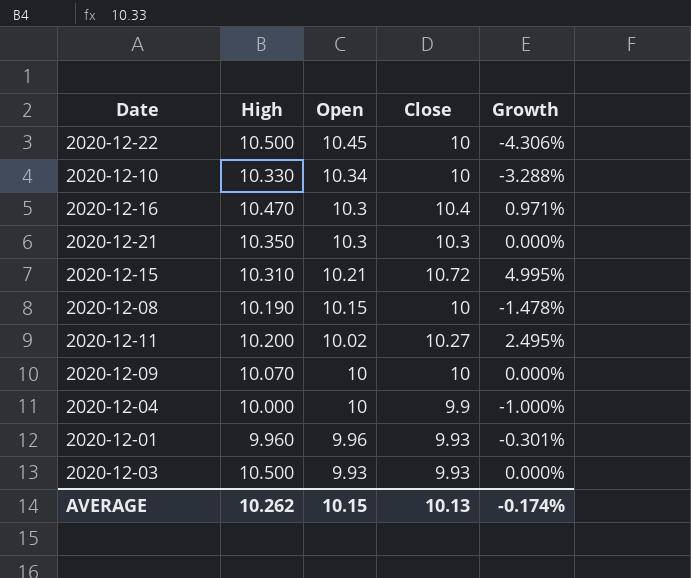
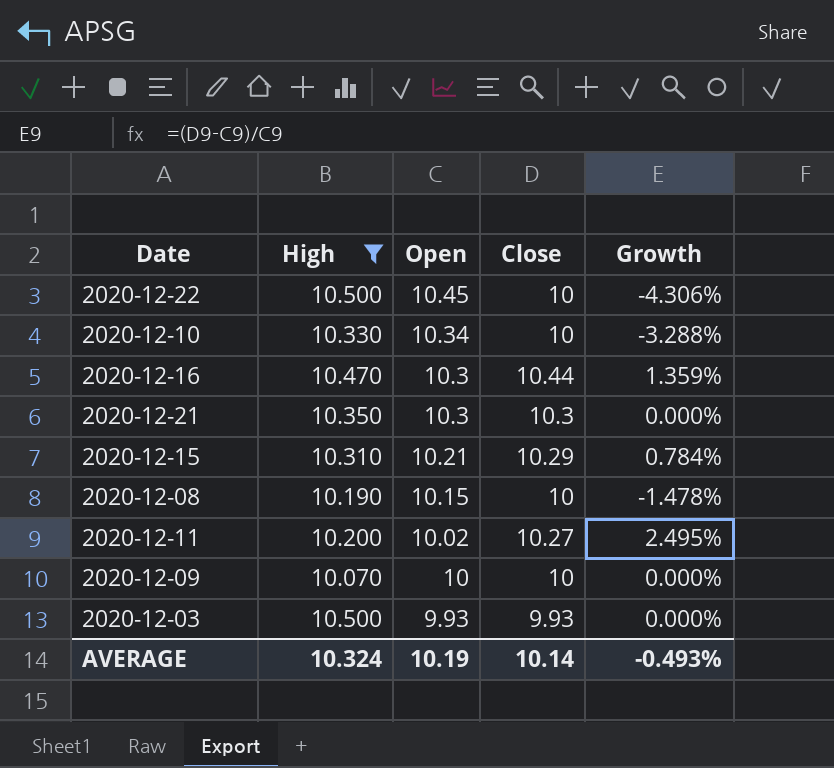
filter: none -> High >= 10.070
2020-12-16 | Close: 10.4 -> 10.44
2020-12-16 | Growth: 0.971% -> 1.359%
2020-12-15 | Close: 10.72 -> 10.29
2020-12-15 | Growth: 4.995% -> 0.784%
AVERAGE | High: 10.262 -> 10.324
AVERAGE | Open: 10.15 -> 10.19
AVERAGE | Close: 10.13 -> 10.14
AVERAGE | Growth: -0.174% -> -0.493%

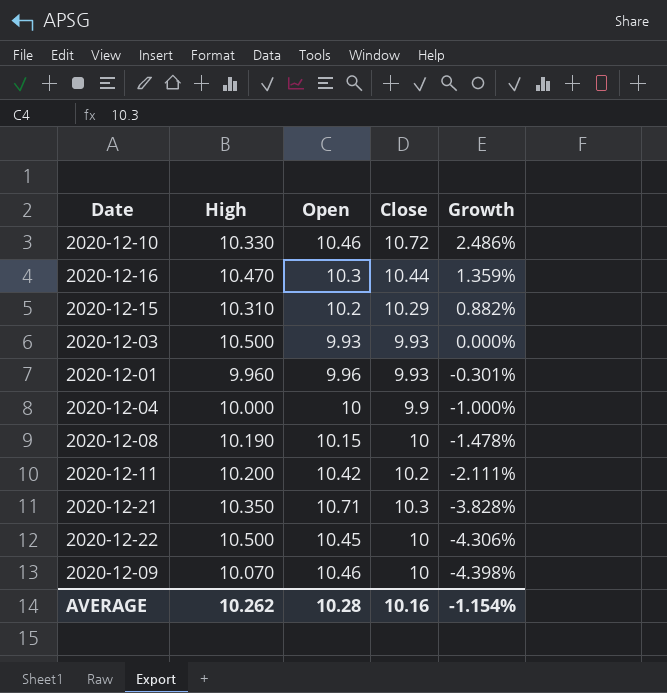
filter: High >= 10.070 -> none
row order: Open descending -> Growth descending
2020-12-10 | Open: 10.34 -> 10.46
2020-12-10 | Close: 10 -> 10.72
2020-12-10 | Growth: -3.288% -> 2.486%
2020-12-15 | Open: 10.21 -> 10.2
2020-12-15 | Growth: 0.784% -> 0.882%
2020-12-11 | Open: 10.02 -> 10.42
2020-12-11 | Close: 10.27 -> 10.2
2020-12-11 | Growth: 2.495% -> -2.111%
2020-12-21 | Open: 10.3 -> 10.71
2020-12-21 | Growth: 0.000% -> -3.828%
2020-12-09 | Open: 10 -> 10.46
2020-12-09 | Growth: 0.000% -> -4.398%
AVERAGE | High: 10.324 -> 10.262
AVERAGE | Open: 10.19 -> 10.28
AVERAGE | Close: 10.14 -> 10.16
AVERAGE | Growth: -0.493% -> -1.154%

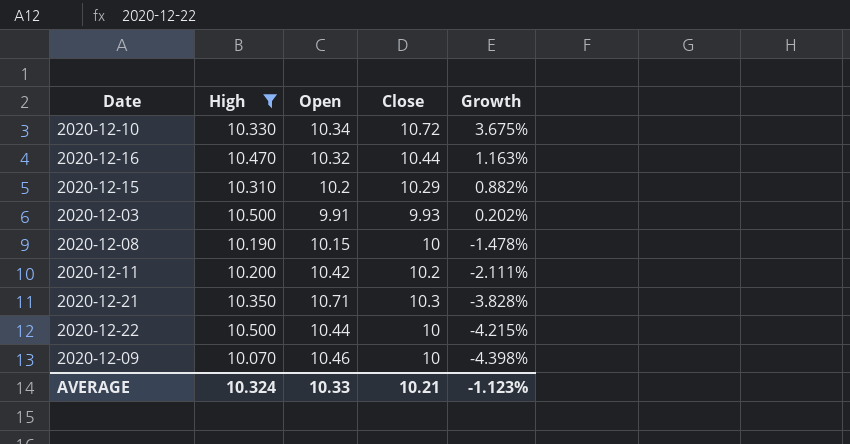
filter: none -> High >= 10.070
2020-12-10 | Open: 10.46 -> 10.34
2020-12-10 | Growth: 2.486% -> 3.675%
2020-12-16 | Open: 10.3 -> 10.32
2020-12-16 | Growth: 1.359% -> 1.163%
2020-12-03 | Open: 9.93 -> 9.91
2020-12-03 | Growth: 0.000% -> 0.202%
2020-12-22 | Open: 10.45 -> 10.44
2020-12-22 | Growth: -4.306% -> -4.215%
AVERAGE | High: 10.262 -> 10.324
AVERAGE | Open: 10.28 -> 10.33
AVERAGE | Close: 10.16 -> 10.21
AVERAGE | Growth: -1.154% -> -1.123%

